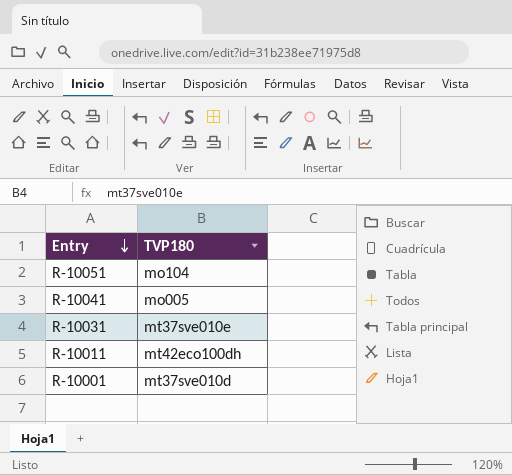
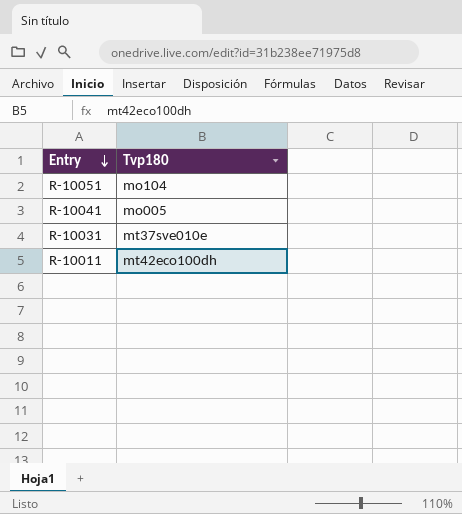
column name: TVP180 -> Tvp180
row R-10001: mt37sve010d -> none

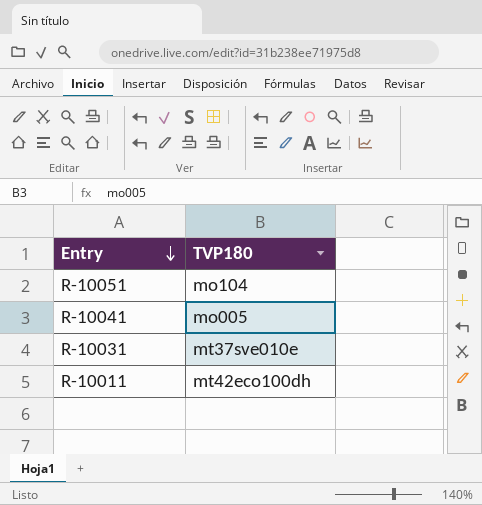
column name: Tvp180 -> TVP180

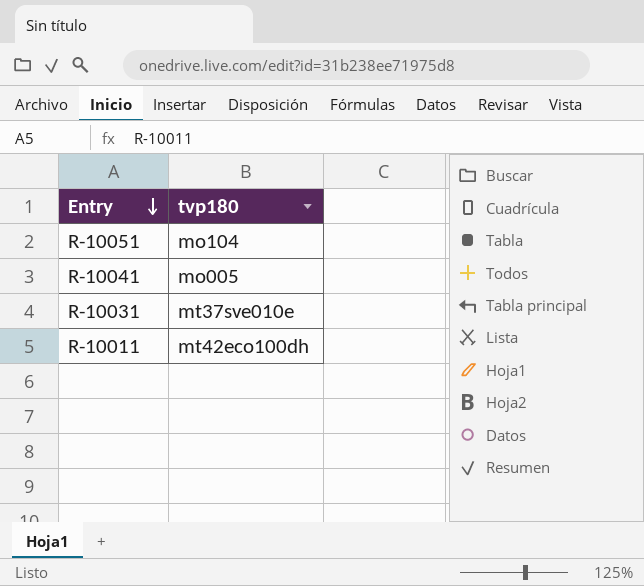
column name: TVP180 -> tvp180

